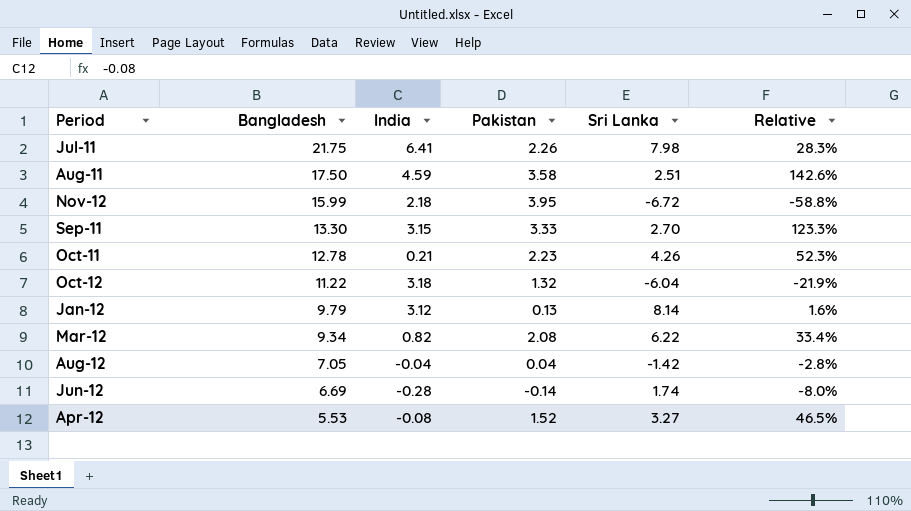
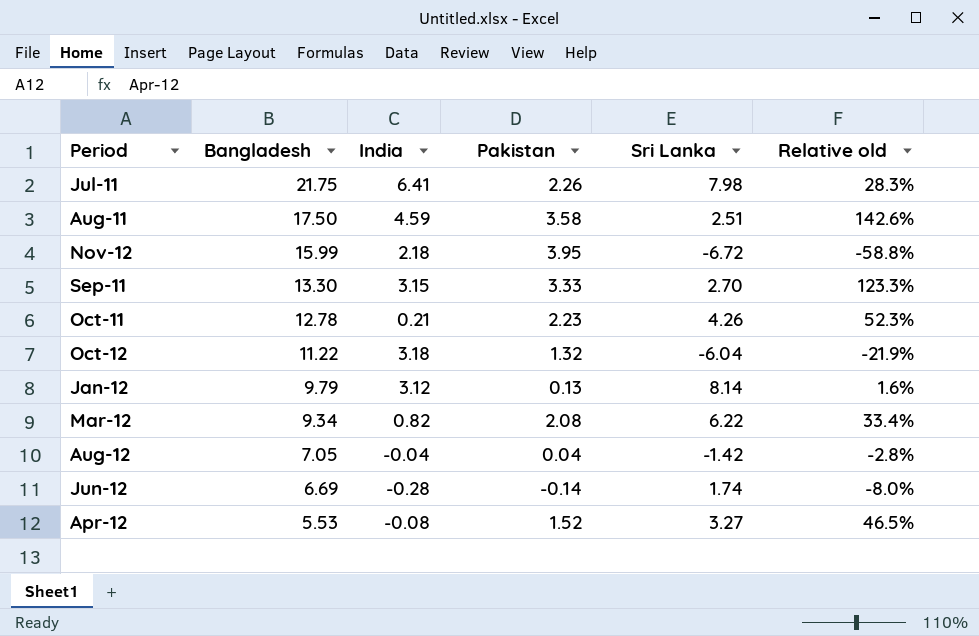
column name: Relative -> Relative old

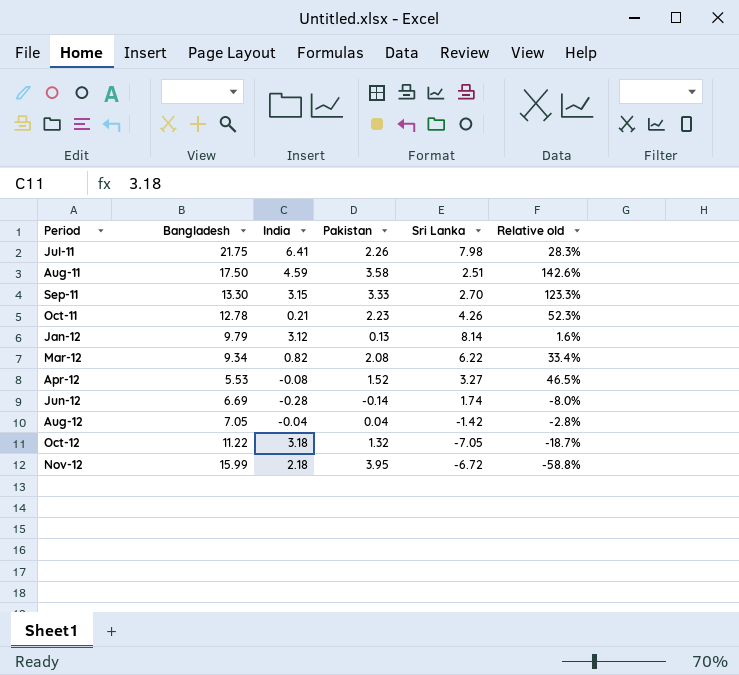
row order: Bangladesh descending -> Period ascending
Oct-12 | Sri Lanka: -6.04 -> -7.05
Oct-12 | Relative old: -21.9% -> -18.7%

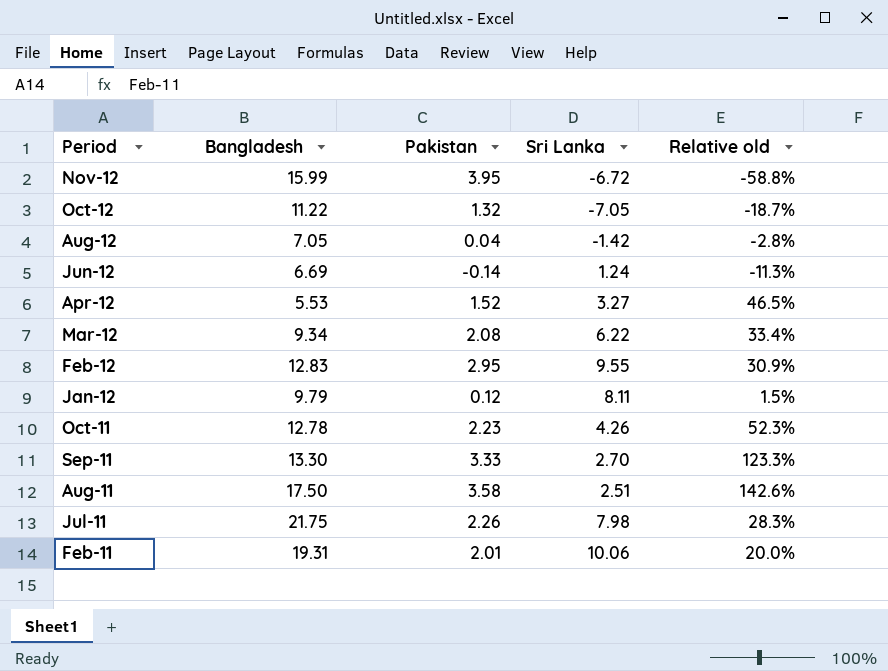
row order: Period ascending -> Period descending
column India | position: 3 -> none
Jun-12 | Sri Lanka: 1.74 -> 1.24
Jun-12 | Relative old: -8.0% -> -11.3%
row Feb-12: none -> 12.83 | 2.95 | 9.55 | 30.9%
Jan-12 | Pakistan: 0.13 -> 0.12
Jan-12 | Sri Lanka: 8.14 -> 8.11
Jan-12 | Relative old: 1.6% -> 1.5%
row Feb-11: none -> 19.31 | 2.01 | 10.06 | 20.0%

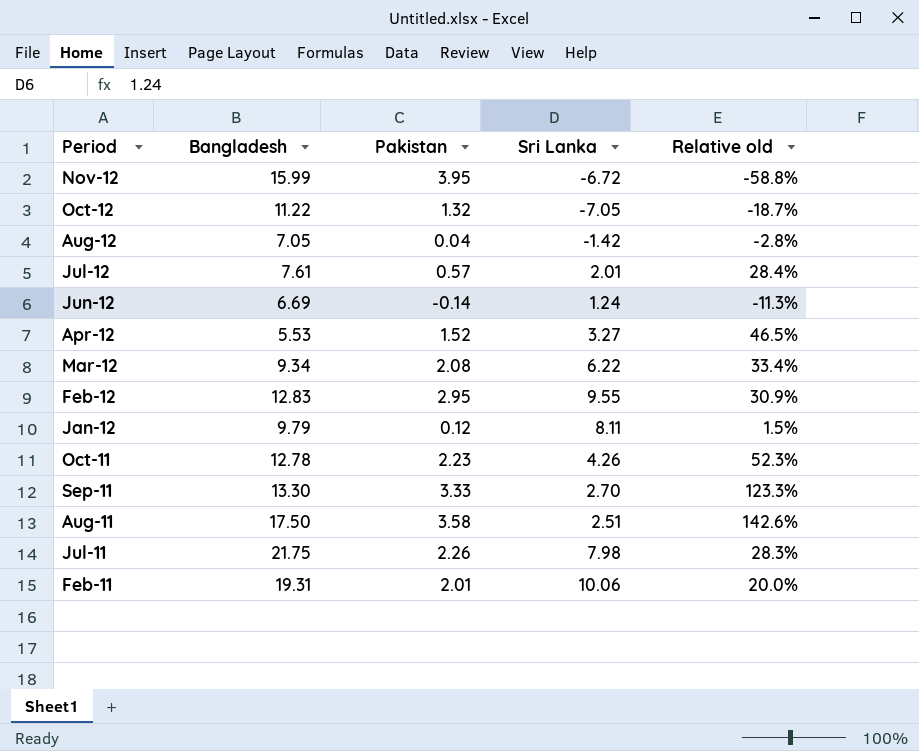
row Jul-12: none -> 7.61 | 0.57 | 2.01 | 28.4%

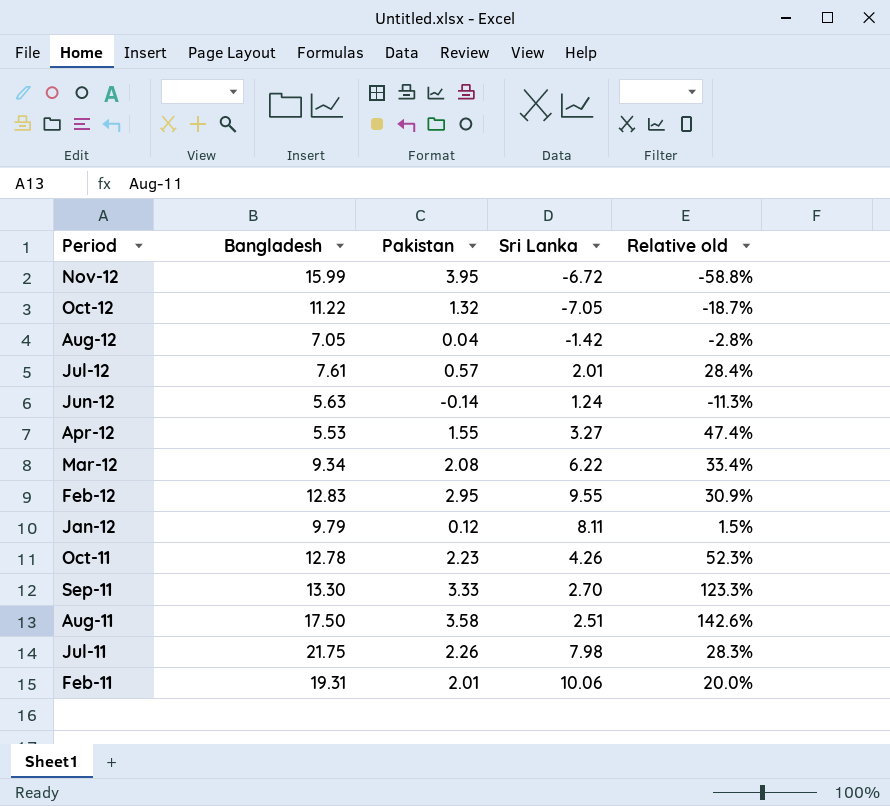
Jun-12 | Bangladesh: 6.69 -> 5.63
Apr-12 | Pakistan: 1.52 -> 1.55
Apr-12 | Relative old: 46.5% -> 47.4%

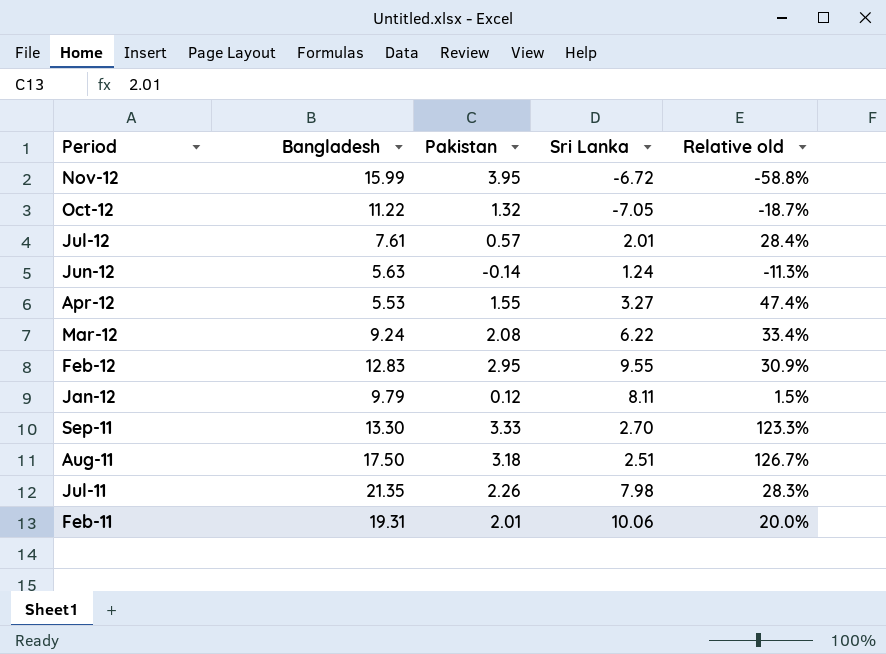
row Aug-12: 7.05 | 0.04 | -1.42 | -2.8% -> none
row Oct-11: 12.78 | 2.23 | 4.26 | 52.3% -> none
Mar-12 | Bangladesh: 9.34 -> 9.24
Aug-11 | Pakistan: 3.58 -> 3.18
Aug-11 | Relative old: 142.6% -> 126.7%
Jul-11 | Bangladesh: 21.75 -> 21.35

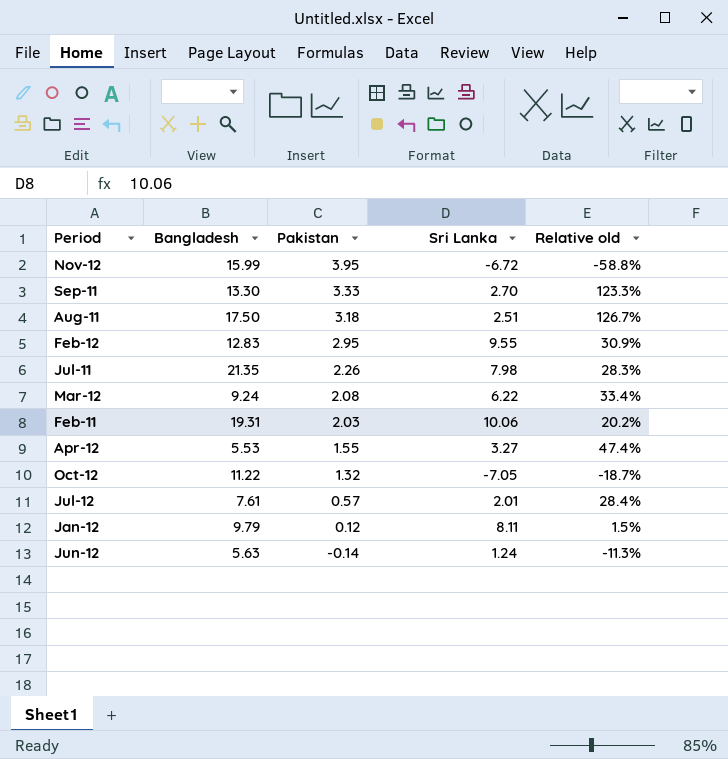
row order: Period descending -> Pakistan descending
Feb-11 | Pakistan: 2.01 -> 2.03
Feb-11 | Relative old: 20.0% -> 20.2%

